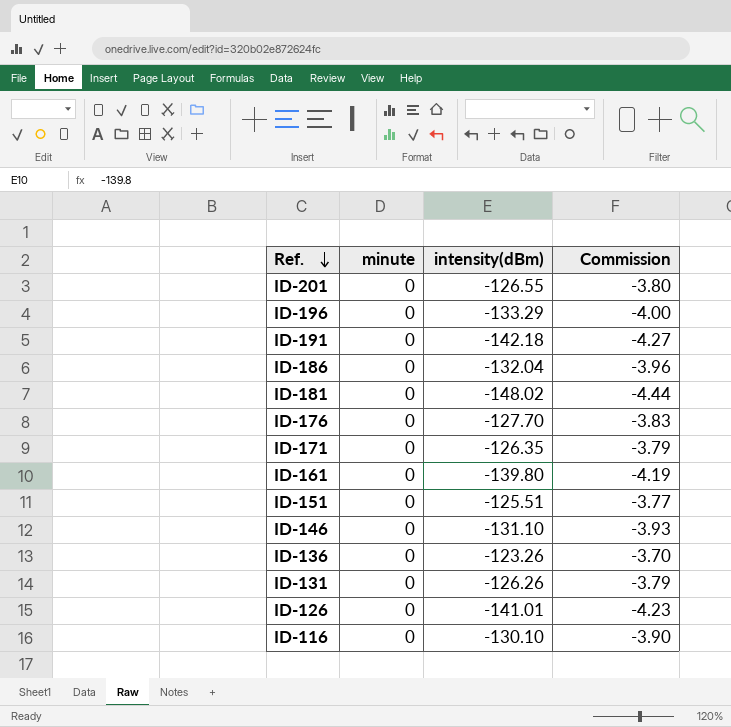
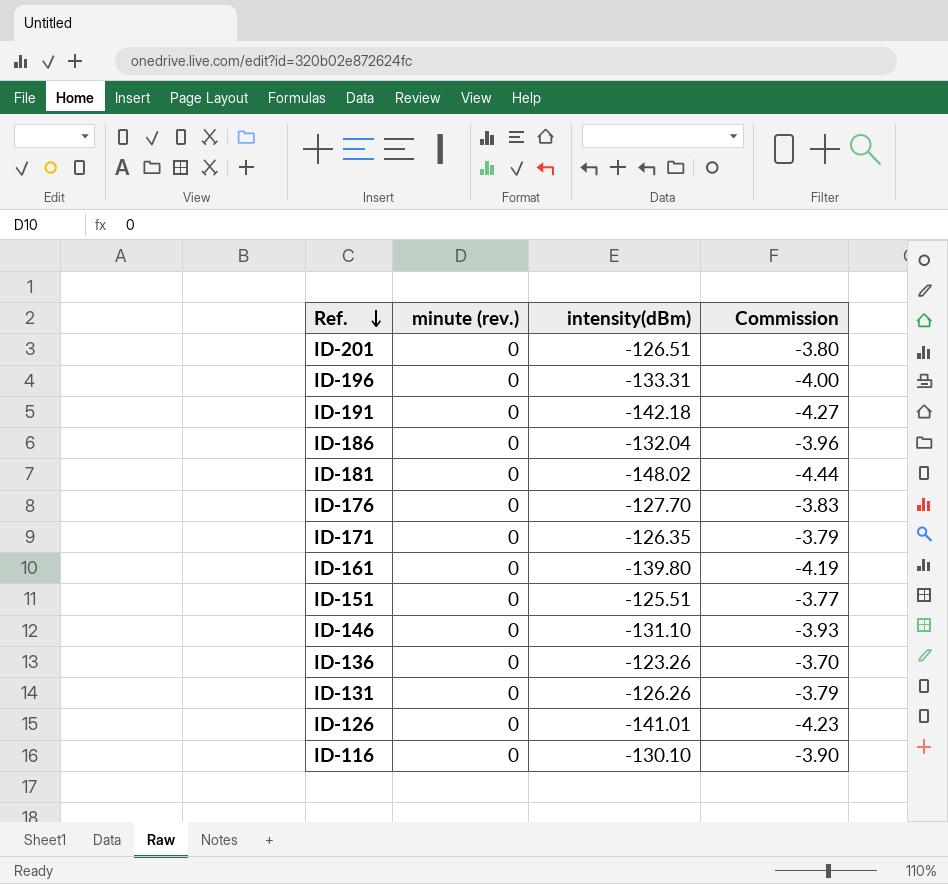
column name: minute -> minute (rev.)
ID-201 | intensity(dBm): -126.55 -> -126.51
ID-196 | intensity(dBm): -133.29 -> -133.31

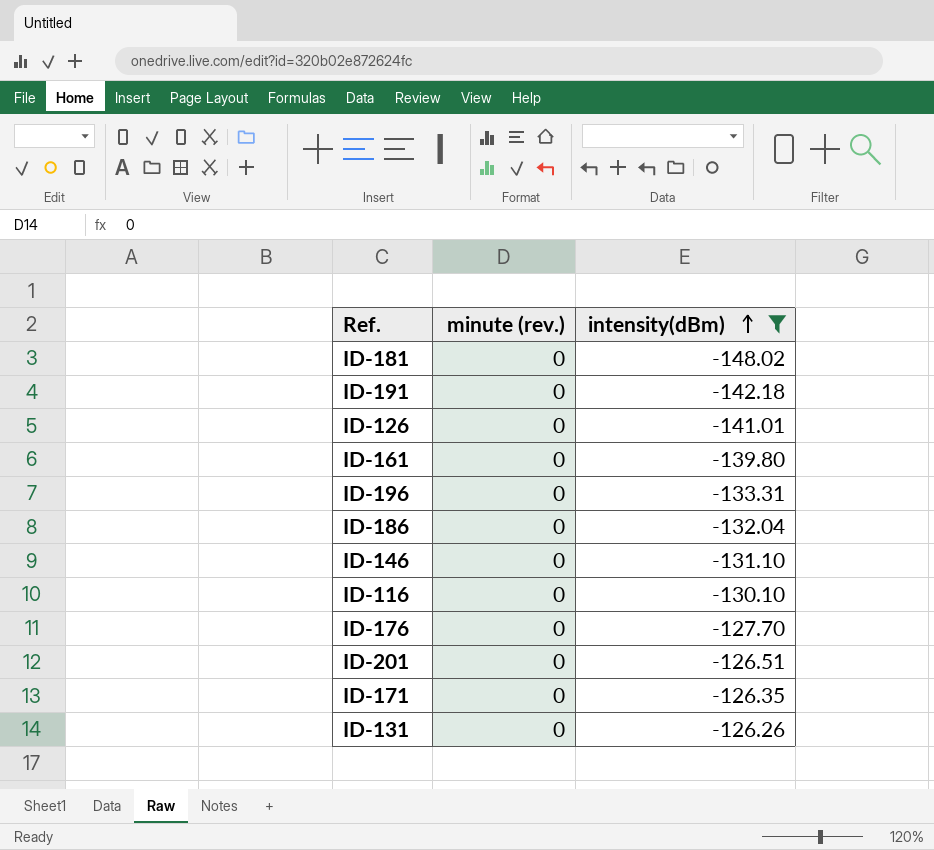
filter: none -> intensity(dBm) <= -126.26
row order: Ref. descending -> intensity(dBm) ascending
column Commission | formula: [intensity(dBm)] * 0.03 -> none

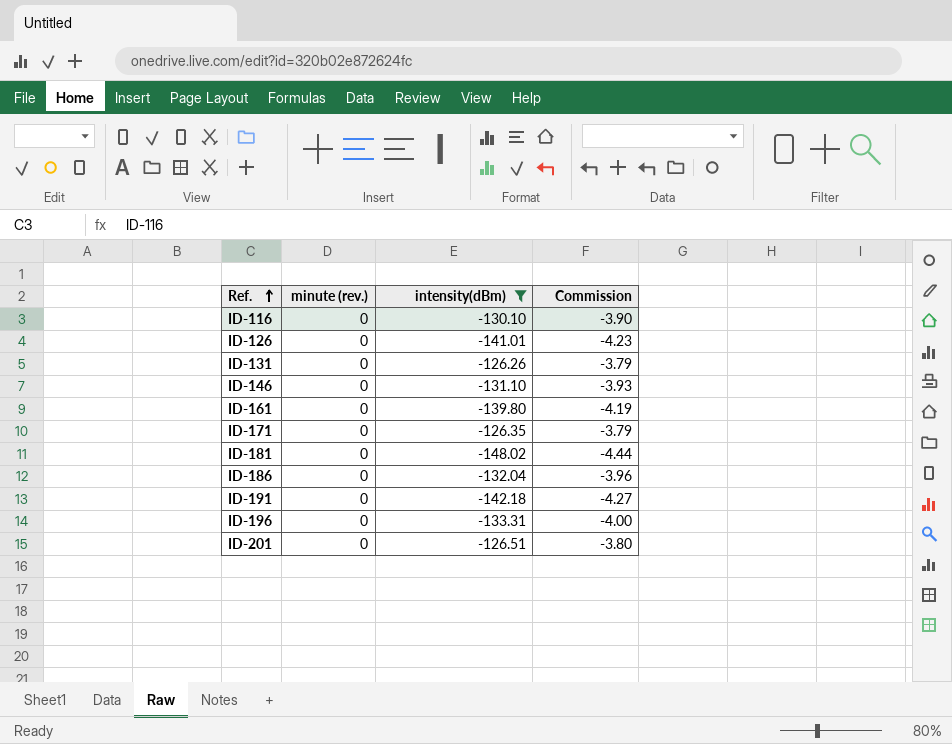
row order: intensity(dBm) ascending -> Ref. ascending
column Commission | formula: none -> [intensity(dBm)] * 0.03
row ID-176: 0 | -127.70 -> none

